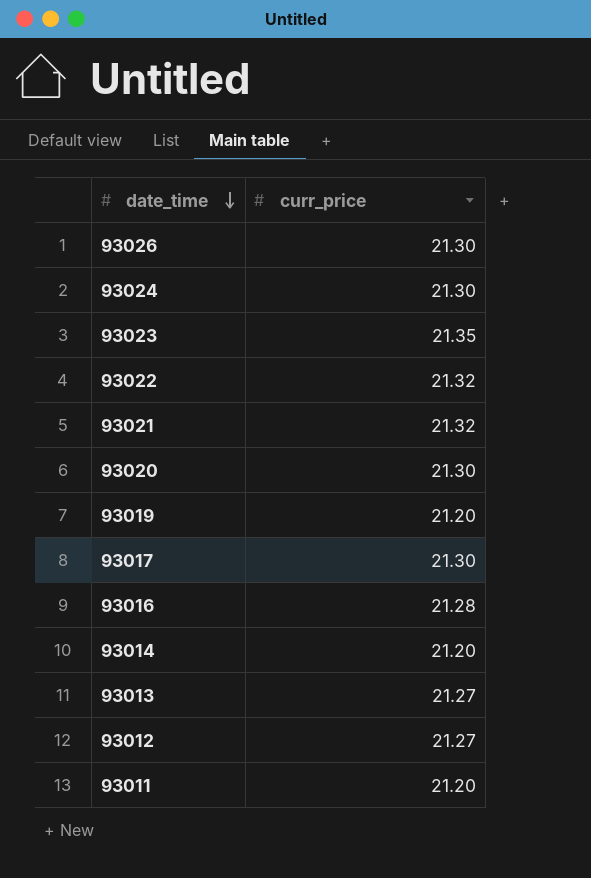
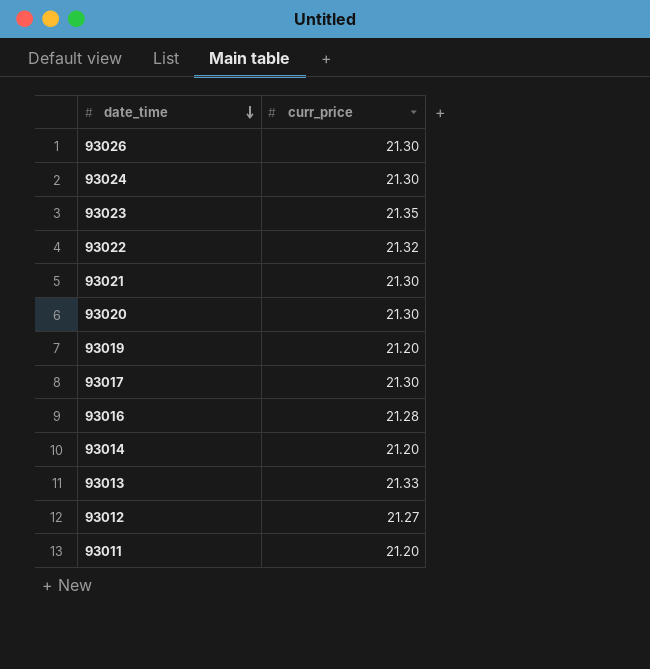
93021 | curr_price: 21.32 -> 21.30
93013 | curr_price: 21.27 -> 21.33

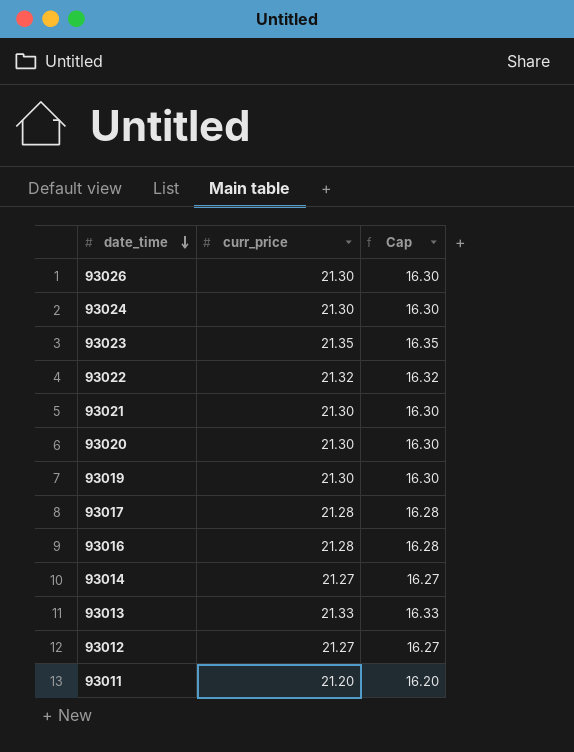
column Cap | formula: none -> [curr_price] - 5
93019 | curr_price: 21.20 -> 21.30
93017 | curr_price: 21.30 -> 21.28
93014 | curr_price: 21.20 -> 21.27

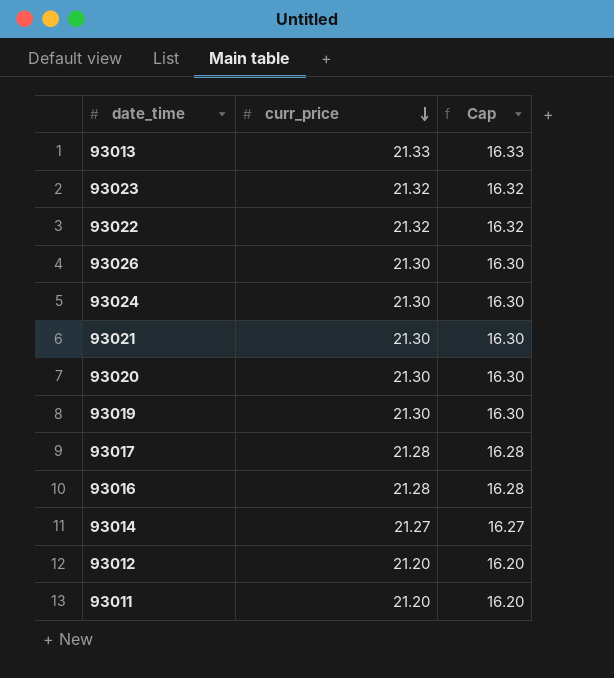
row order: date_time descending -> curr_price descending
93023 | curr_price: 21.35 -> 21.32
93023 | Cap: 16.35 -> 16.32
93012 | curr_price: 21.27 -> 21.20
93012 | Cap: 16.27 -> 16.20

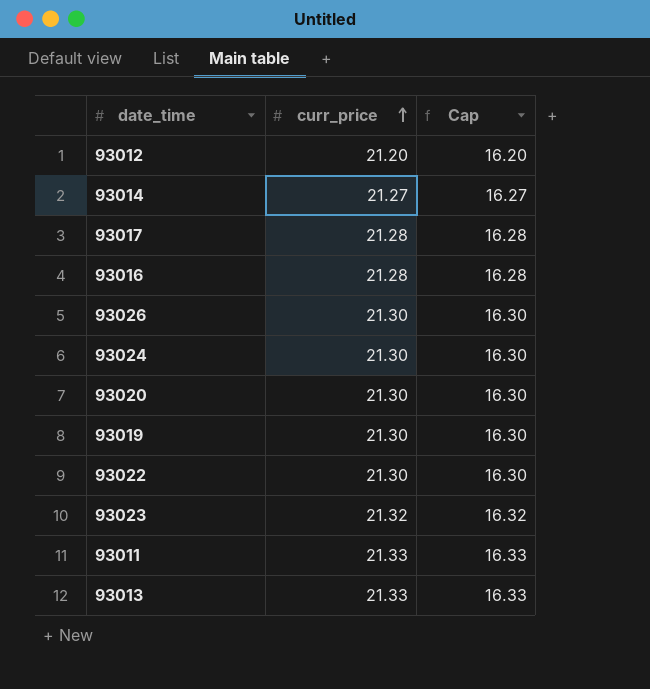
row order: curr_price descending -> curr_price ascending
row 93021: 21.30 | 16.30 -> none
93022 | curr_price: 21.32 -> 21.30
93022 | Cap: 16.32 -> 16.30
93011 | curr_price: 21.20 -> 21.33
93011 | Cap: 16.20 -> 16.33

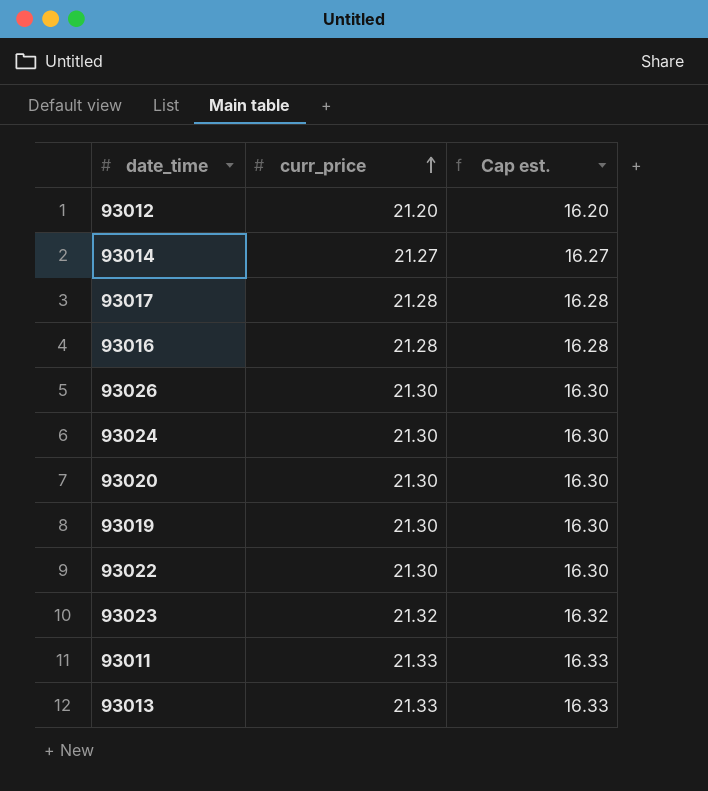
column name: Cap -> Cap est.

